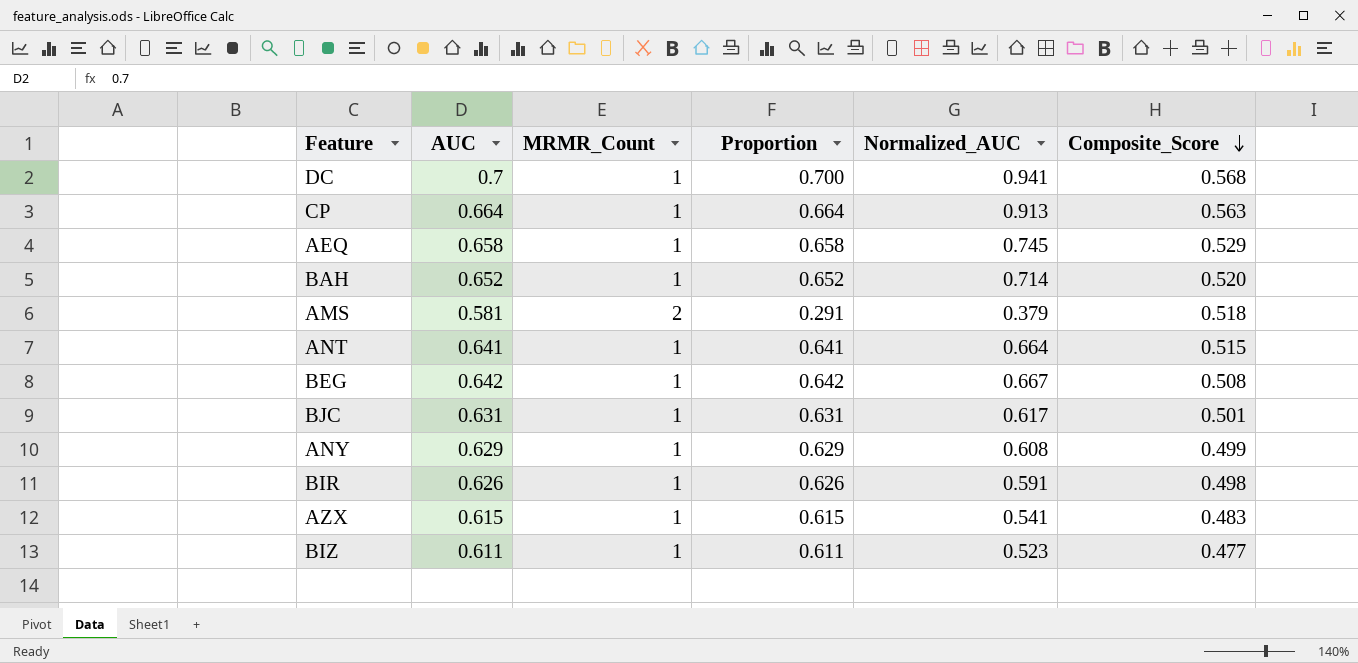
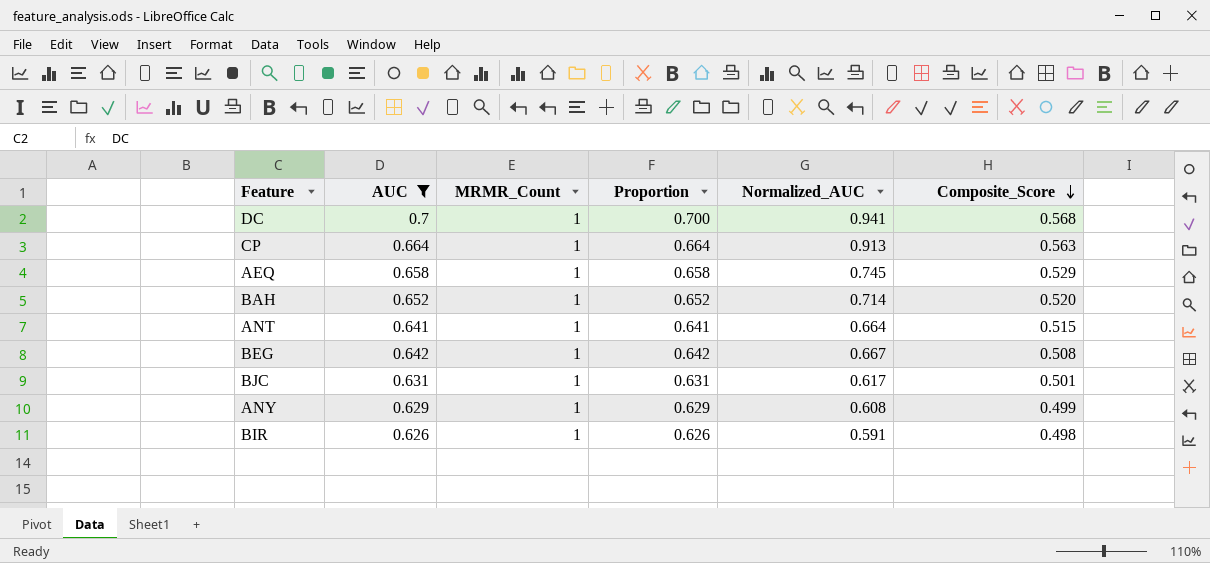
filter: none -> AUC >= 0.626

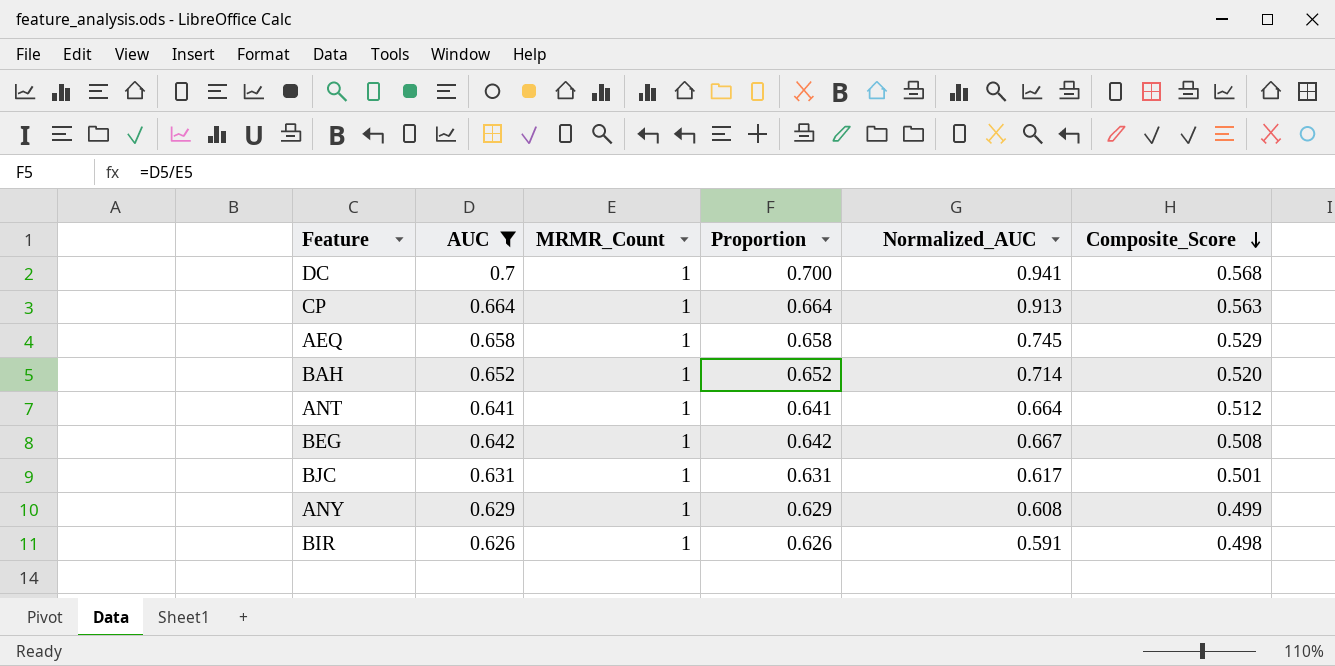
ANT | Composite_Score: 0.515 -> 0.512

